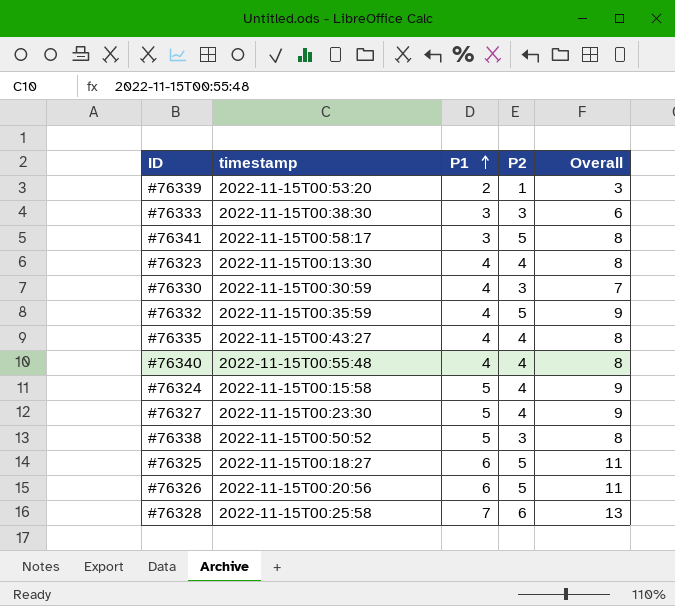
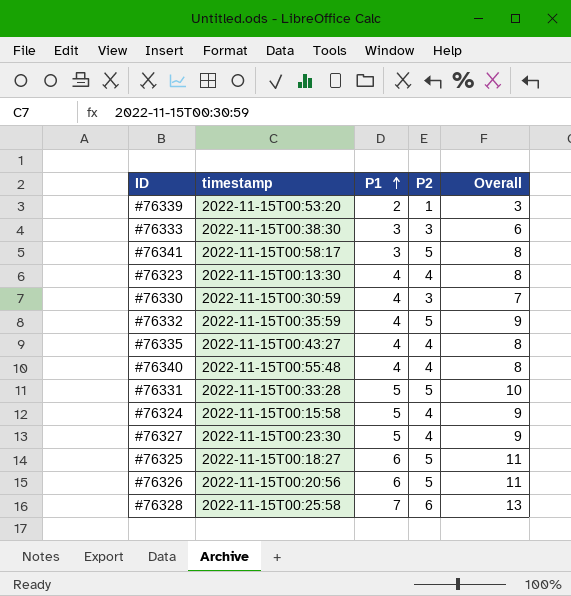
row #76338: 2022-11-15T00:50:52 | 5 | 3 | 8 -> none
row #76331: none -> 2022-11-15T00:33:28 | 5 | 5 | 10

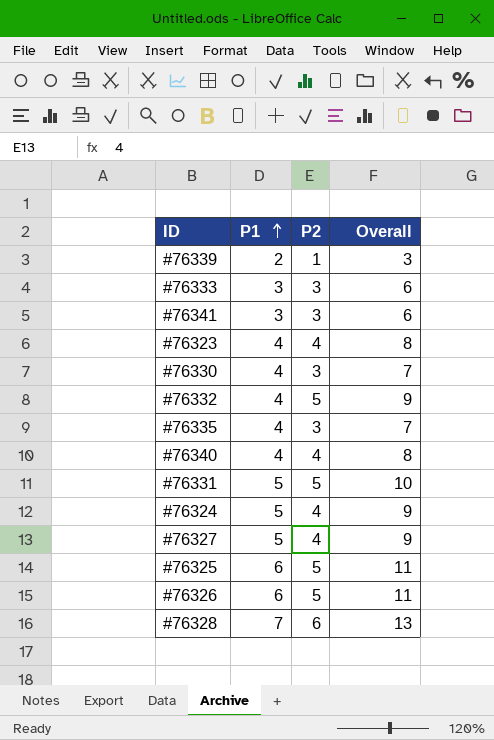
column timestamp | position: 2 -> none
#76341 | P2: 5 -> 3
#76341 | Overall: 8 -> 6
#76335 | P2: 4 -> 3
#76335 | Overall: 8 -> 7

